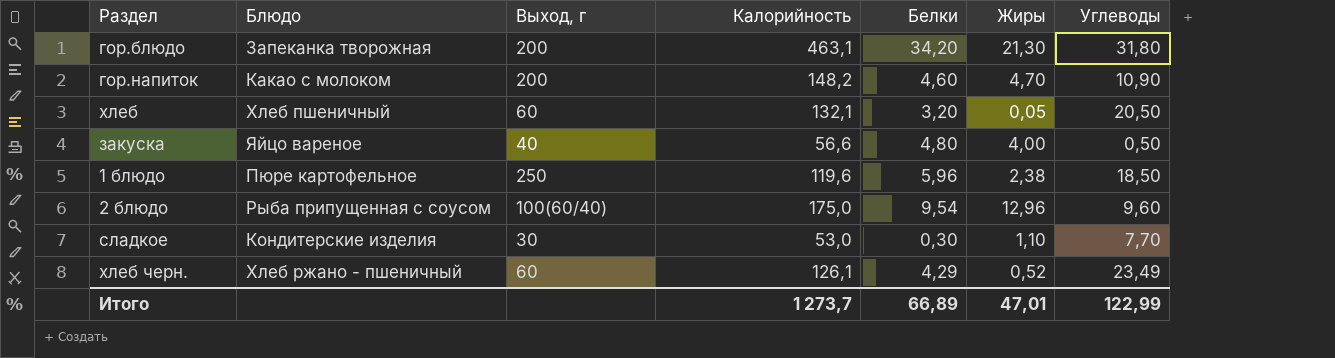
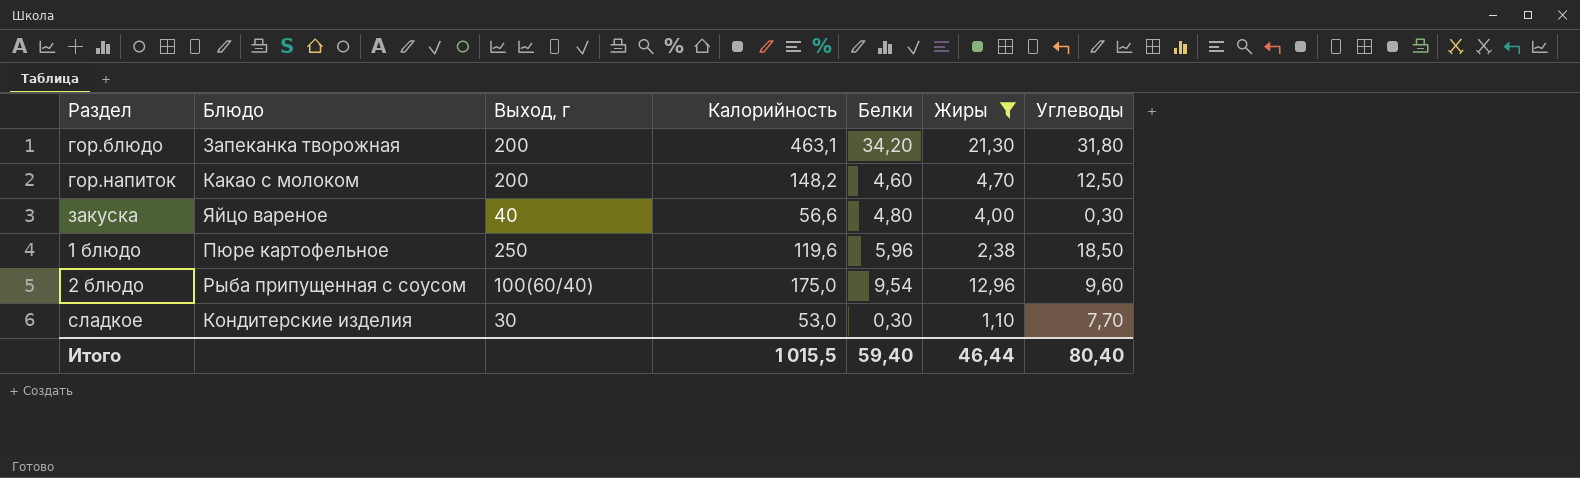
filter: none -> Жиры >= 1,10
гор.напиток | Углеводы: 10,90 -> 12,50
закуска | Углеводы: 0,50 -> 0,30
Итого | Калорийность: 1 273,7 -> 1 015,5
Итого | Белки: 66,89 -> 59,40
Итого | Жиры: 47,01 -> 46,44
Итого | Углеводы: 122,99 -> 80,40

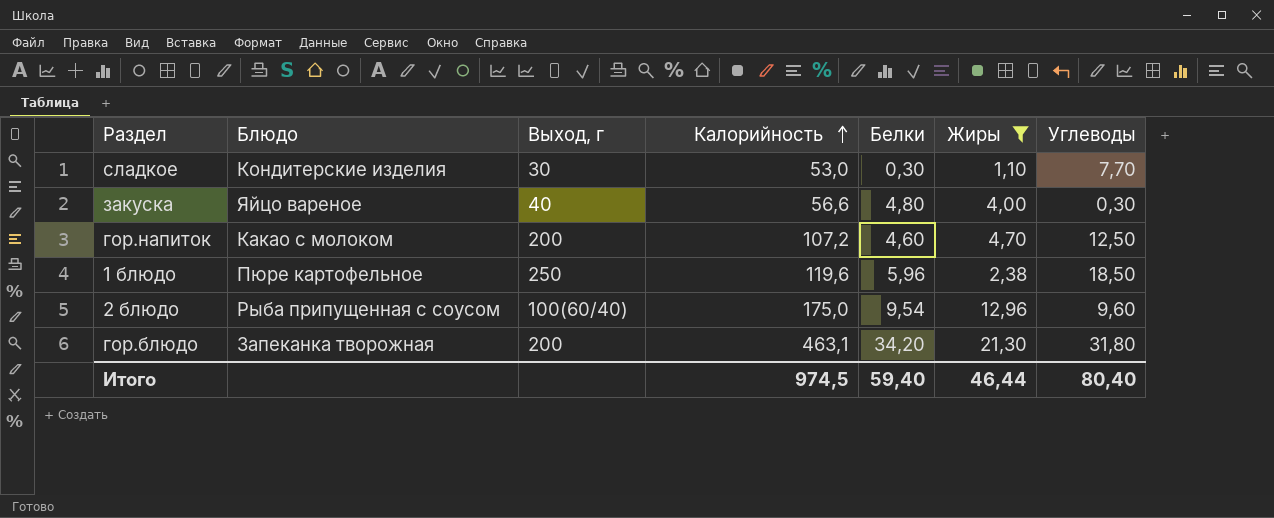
row order: none -> Калорийность ascending
гор.напиток | Калорийность: 148,2 -> 107,2
Итого | Калорийность: 1 015,5 -> 974,5

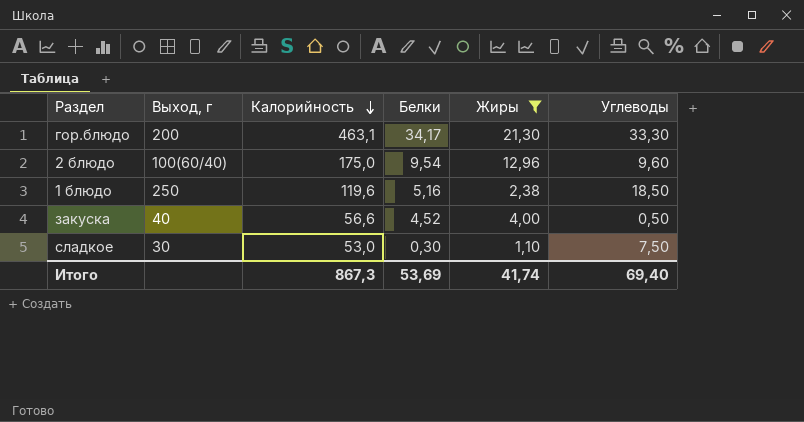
row order: Калорийность ascending -> Калорийность descending
column Блюдо | position: 2 -> none
row гор.напиток: Какао с молоком | 200 | 107,2 | 4,60 | 4,70 | 12,50 -> none
гор.блюдо | Белки: 34,20 -> 34,17
гор.блюдо | Углеводы: 31,80 -> 33,30
1 блюдо | Белки: 5,96 -> 5,16
закуска | Белки: 4,80 -> 4,52
закуска | Углеводы: 0,30 -> 0,50
сладкое | Углеводы: 7,70 -> 7,50
Итого | Калорийность: 974,5 -> 867,3
Итого | Белки: 59,40 -> 53,69
Итого | Жиры: 46,44 -> 41,74
Итого | Углеводы: 80,40 -> 69,40

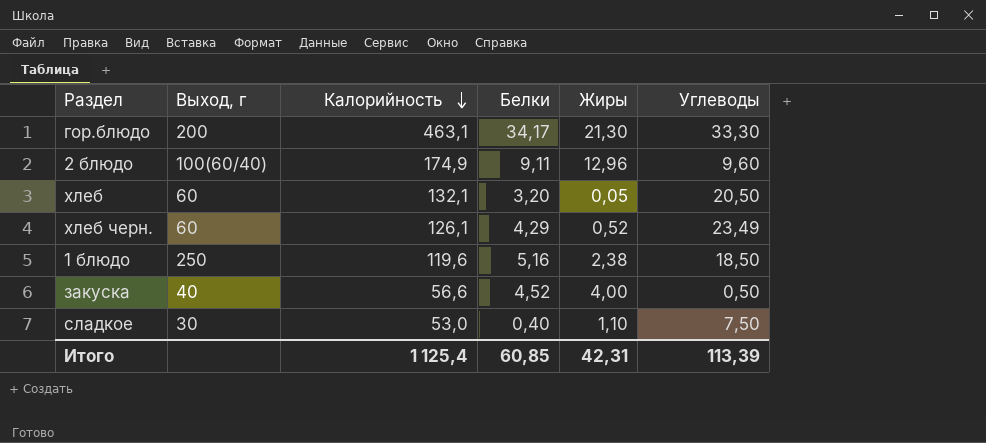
filter: Жиры >= 1,10 -> none
2 блюдо | Калорийность: 175,0 -> 174,9
2 блюдо | Белки: 9,54 -> 9,11
сладкое | Белки: 0,30 -> 0,40
Итого | Калорийность: 867,3 -> 1 125,4
Итого | Белки: 53,69 -> 60,85
Итого | Жиры: 41,74 -> 42,31
Итого | Углеводы: 69,40 -> 113,39

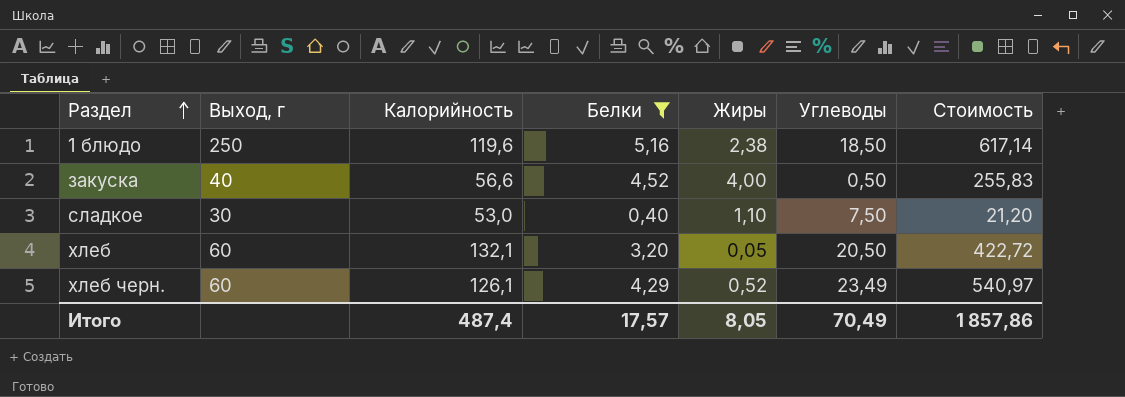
filter: none -> Белки <= 5,16
row order: Калорийность descending -> Раздел ascending
column Стоимость | formula: none -> [Калорийность] * [Белки]
Итого | Калорийность: 1 125,4 -> 487,4
Итого | Белки: 60,85 -> 17,57
Итого | Жиры: 42,31 -> 8,05
Итого | Углеводы: 113,39 -> 70,49

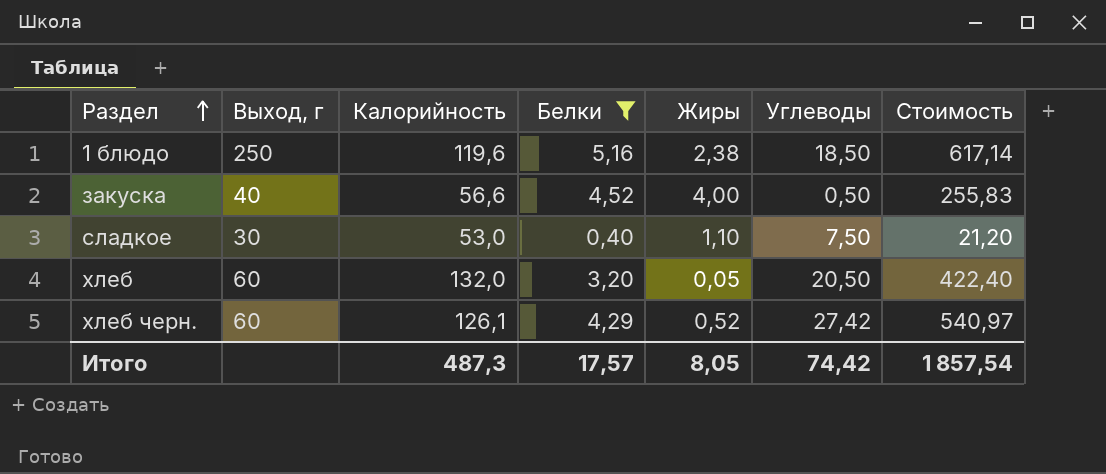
хлеб | Калорийность: 132,1 -> 132,0
хлеб | Стоимость: 422,72 -> 422,40
хлеб черн. | Углеводы: 23,49 -> 27,42
Итого | Калорийность: 487,4 -> 487,3
Итого | Углеводы: 70,49 -> 74,42
Итого | Стоимость: 1 857,86 -> 1 857,54

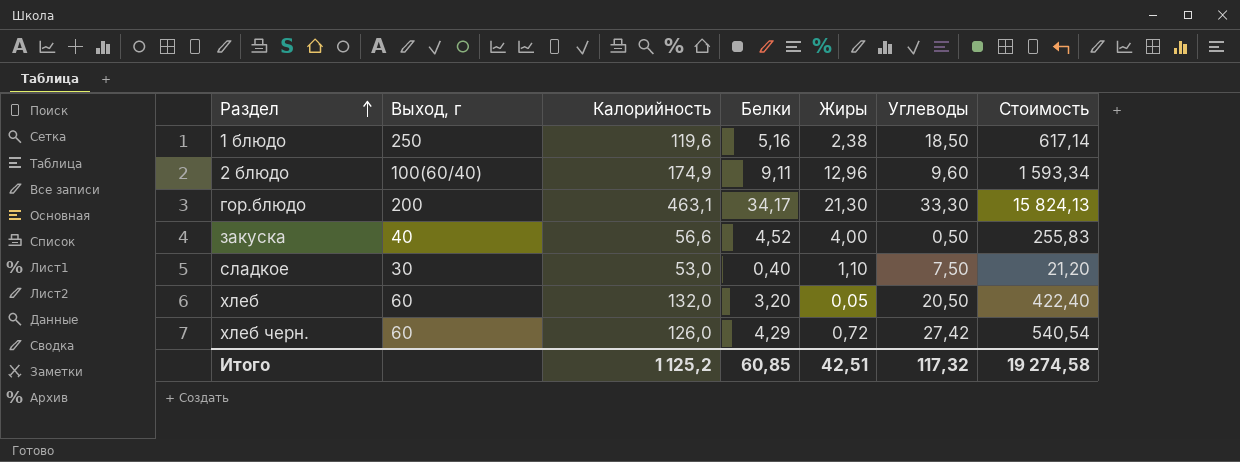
filter: Белки <= 5,16 -> none
хлеб черн. | Калорийность: 126,1 -> 126,0
хлеб черн. | Жиры: 0,52 -> 0,72
хлеб черн. | Стоимость: 540,97 -> 540,54
Итого | Калорийность: 487,3 -> 1 125,2
Итого | Белки: 17,57 -> 60,85
Итого | Жиры: 8,05 -> 42,51
Итого | Углеводы: 74,42 -> 117,32
Итого | Стоимость: 1 857,54 -> 19 274,58

